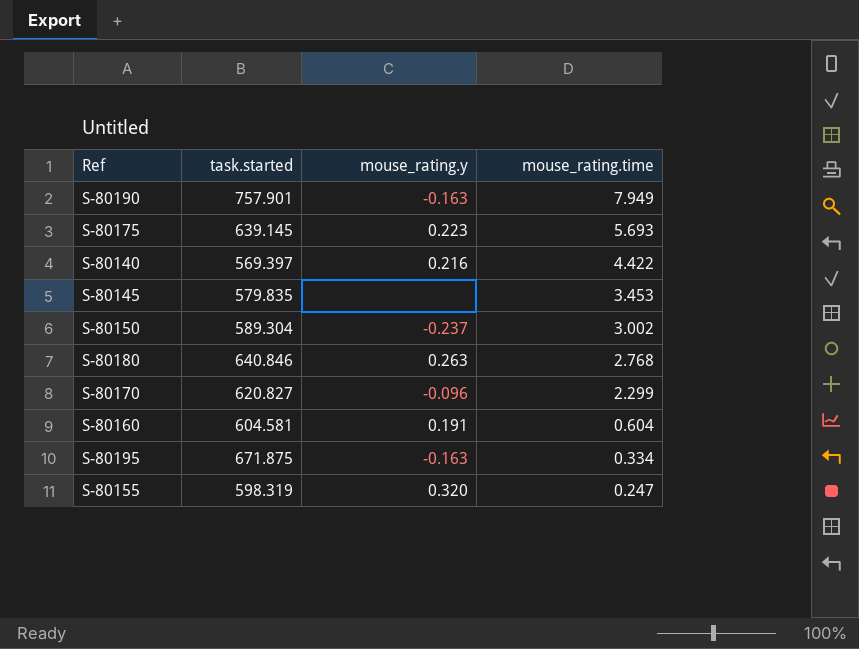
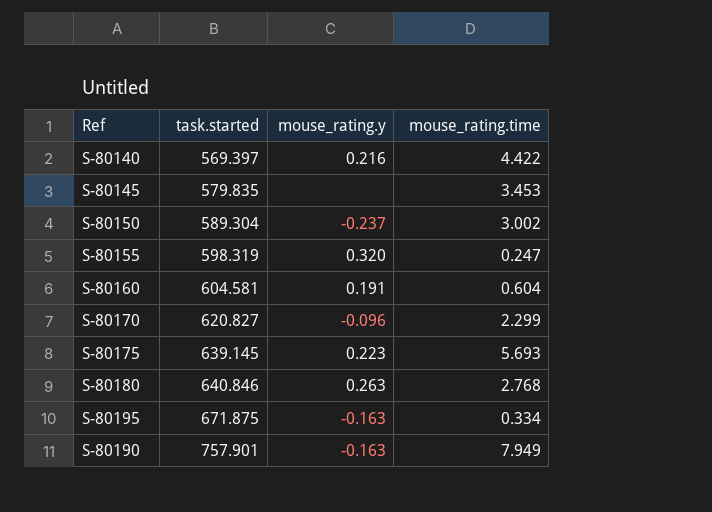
row order: mouse_rating.time descending -> task.started ascending

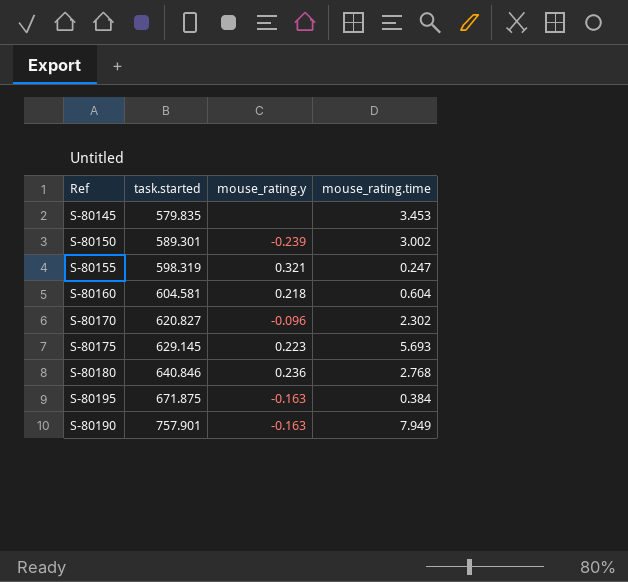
row S-80140: 569.397 | 0.216 | 4.422 -> none
S-80150 | task.started: 589.304 -> 589.301
S-80150 | mouse_rating.y: -0.237 -> -0.239
S-80155 | mouse_rating.y: 0.320 -> 0.321
S-80160 | mouse_rating.y: 0.191 -> 0.218
S-80170 | mouse_rating.time: 2.299 -> 2.302
S-80175 | task.started: 639.145 -> 629.145
S-80180 | mouse_rating.y: 0.263 -> 0.236
S-80195 | mouse_rating.time: 0.334 -> 0.384

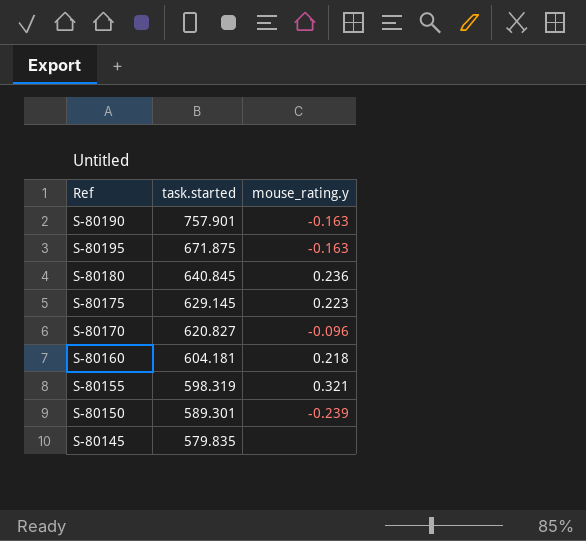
row order: task.started ascending -> task.started descending
column mouse_rating.time | position: 4 -> none
S-80180 | task.started: 640.846 -> 640.845
S-80160 | task.started: 604.581 -> 604.181

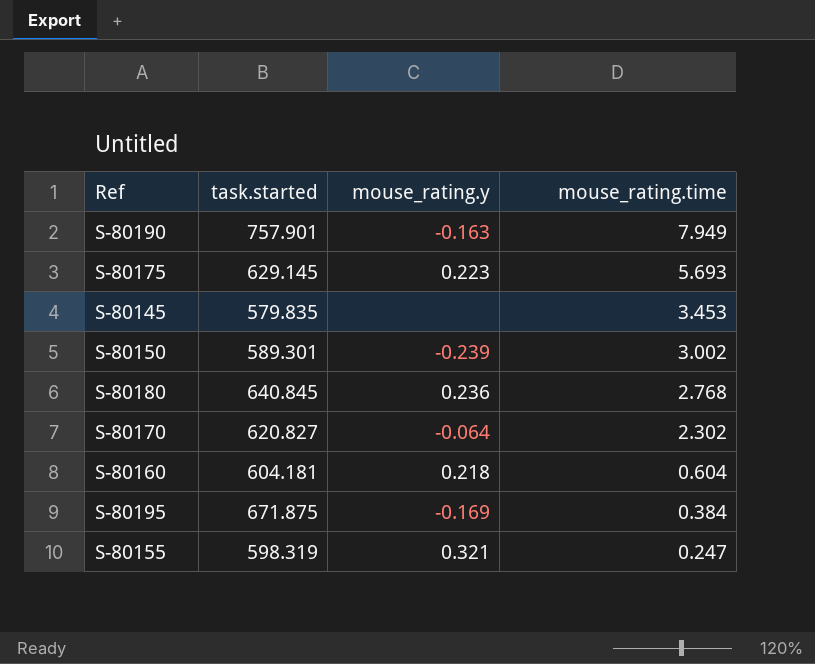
row order: task.started descending -> mouse_rating.time descending
column mouse_rating.time | position: none -> 4
S-80170 | mouse_rating.y: -0.096 -> -0.064
S-80195 | mouse_rating.y: -0.163 -> -0.169

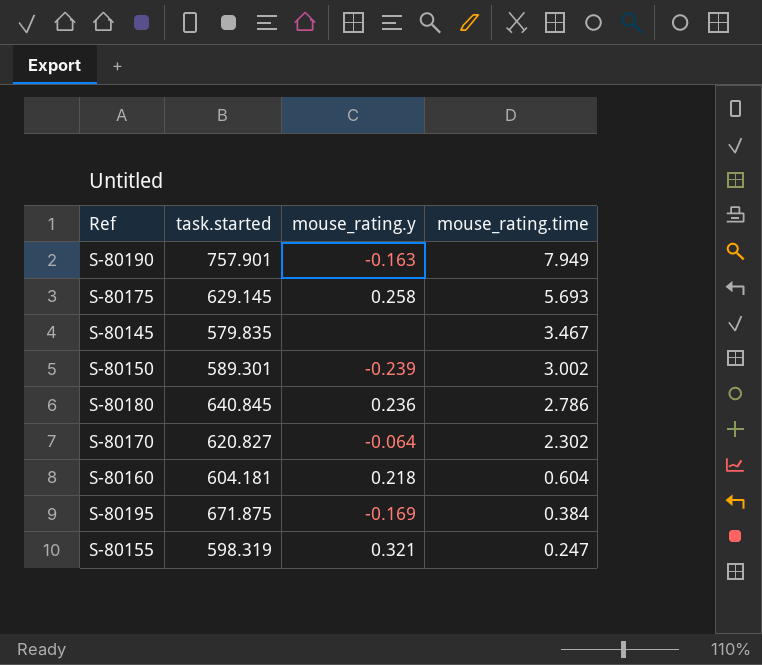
S-80175 | mouse_rating.y: 0.223 -> 0.258
S-80145 | mouse_rating.time: 3.453 -> 3.467
S-80180 | mouse_rating.time: 2.768 -> 2.786

